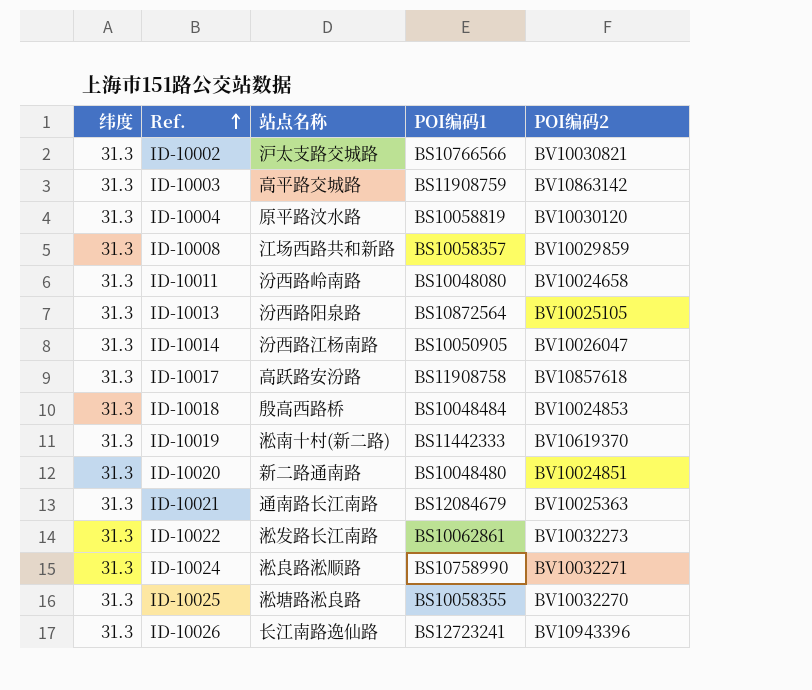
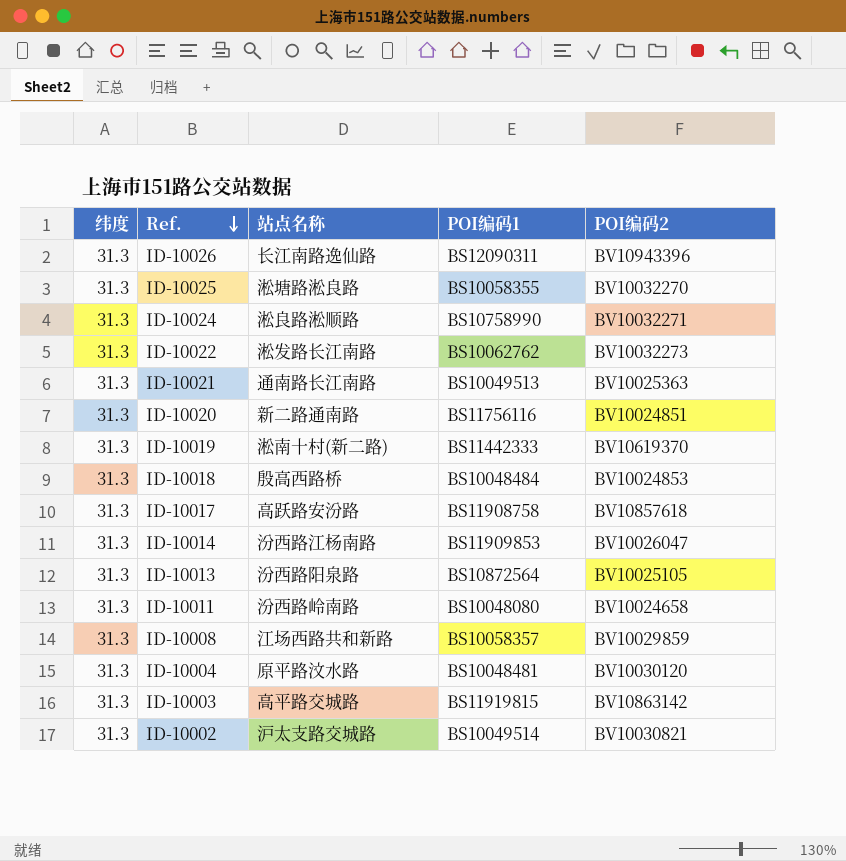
row order: Ref. ascending -> Ref. descending
ID-10026 | POI编码1: BS12723241 -> BS12090311
ID-10022 | POI编码1: BS10062861 -> BS10062762
ID-10021 | POI编码1: BS12084679 -> BS10049513
ID-10020 | POI编码1: BS10048480 -> BS11756116
ID-10014 | POI编码1: BS10050905 -> BS11909853
ID-10004 | POI编码1: BS10058819 -> BS10048481
ID-10003 | POI编码1: BS11908759 -> BS11919815
ID-10002 | POI编码1: BS10766566 -> BS10049514

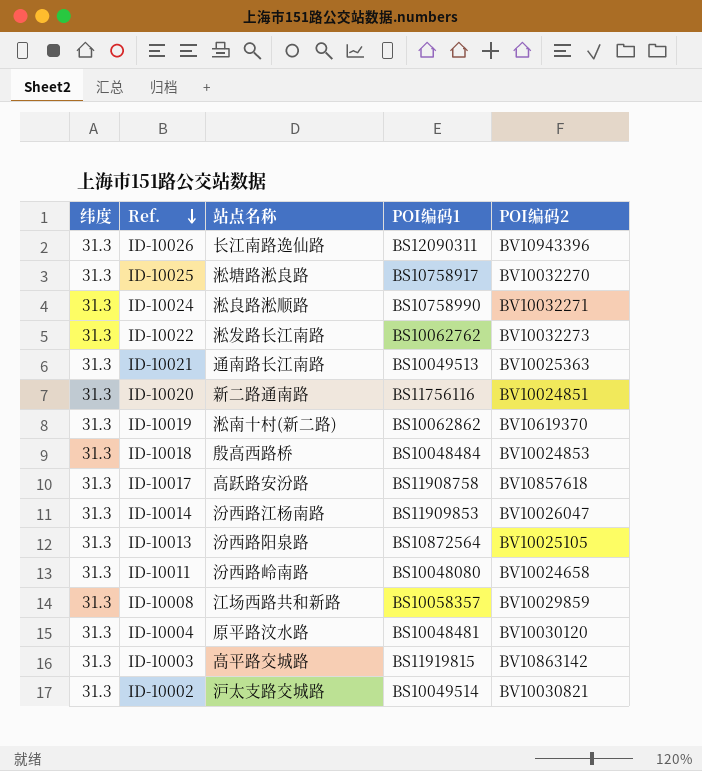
ID-10025 | POI编码1: BS10058355 -> BS10758917
ID-10019 | POI编码1: BS11442333 -> BS10062862

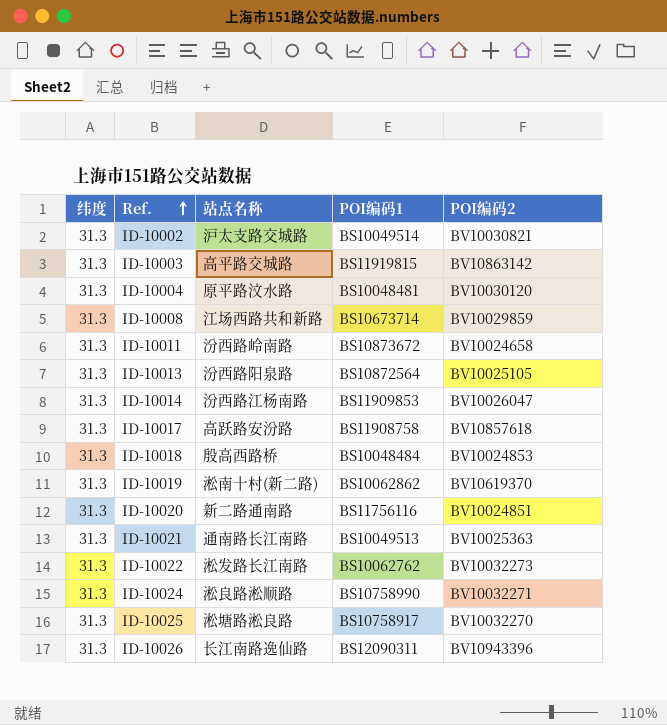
row order: Ref. descending -> Ref. ascending
ID-10008 | POI编码1: BS10058357 -> BS10673714
ID-10011 | POI编码1: BS10048080 -> BS10873672

